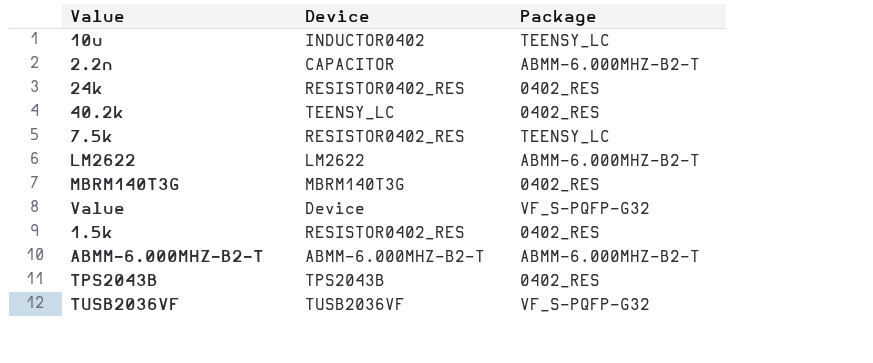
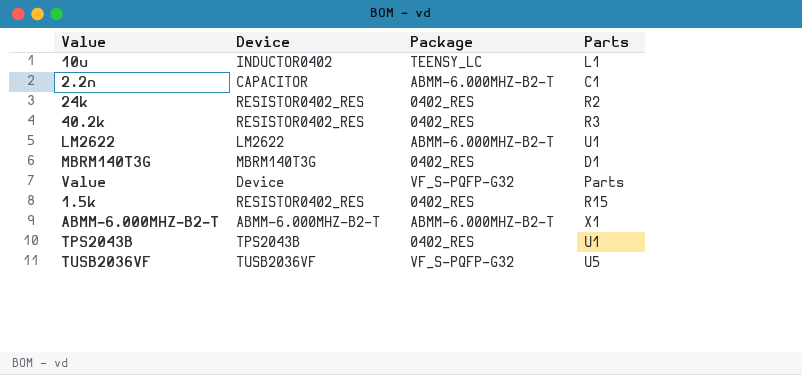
column Parts | position: none -> 4
row 7.5k: RESISTOR0402_RES | TEENSY_LC -> none
40.2k | Device: TEENSY_LC -> RESISTOR0402_RES

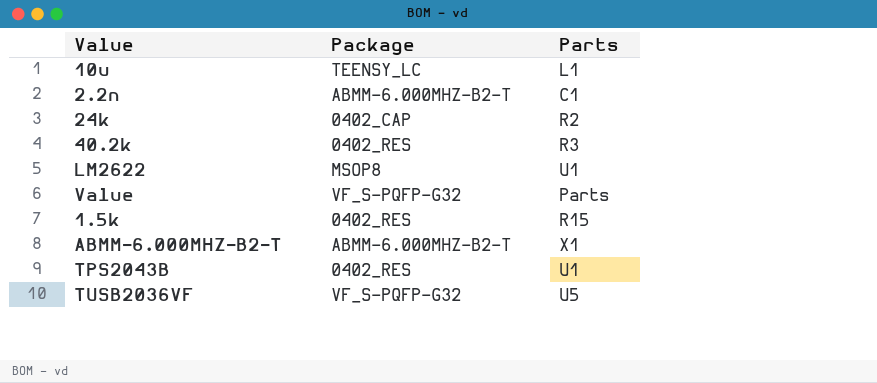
column Device | position: 2 -> none
row MBRM140T3G: MBRM140T3G | 0402_RES | D1 -> none
24k | Package: 0402_RES -> 0402_CAP
LM2622 | Package: ABMM-6.000MHZ-B2-T -> MSOP8

